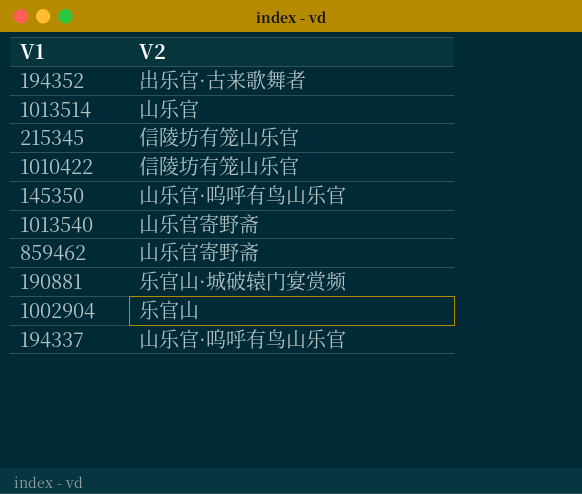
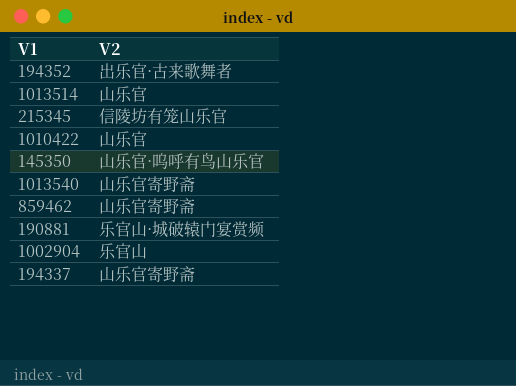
1010422 | V2: 信陵坊有笼山乐官 -> 山乐官
194337 | V2: 山乐官·呜呼有鸟山乐官 -> 山乐官寄野斋

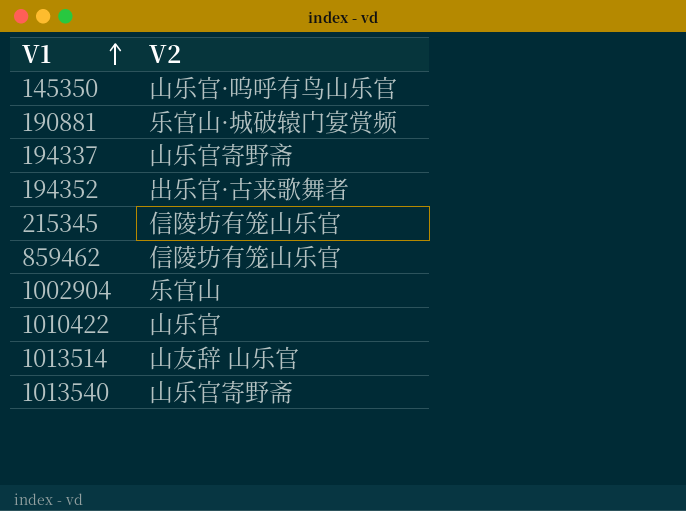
row order: none -> V1 ascending
859462 | V2: 山乐官寄野斋 -> 信陵坊有笼山乐官
1013514 | V2: 山乐官 -> 山友辞 山乐官

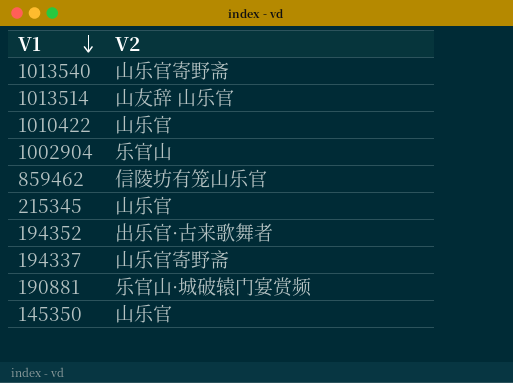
row order: V1 ascending -> V1 descending
215345 | V2: 信陵坊有笼山乐官 -> 山乐官
145350 | V2: 山乐官·呜呼有鸟山乐官 -> 山乐官

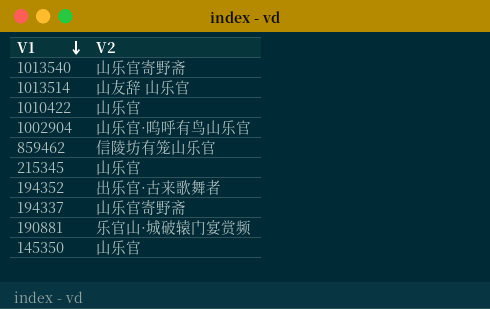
1002904 | V2: 乐官山 -> 山乐官·呜呼有鸟山乐官

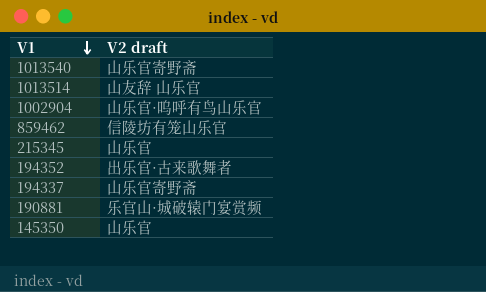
column name: V2 -> V2 draft
row 1010422: 山乐官 -> none

